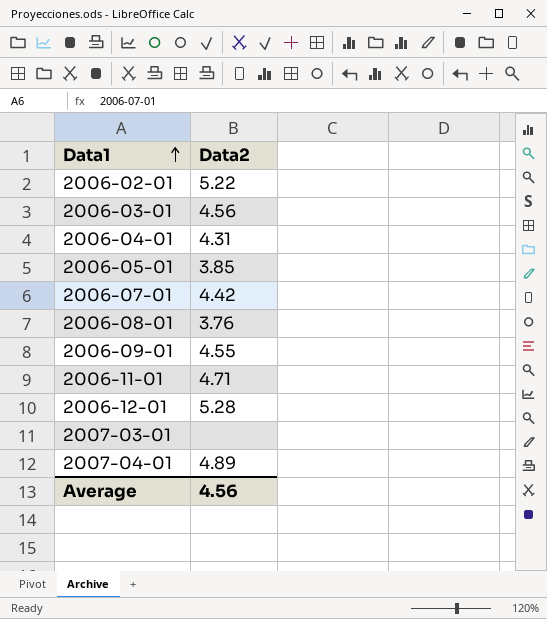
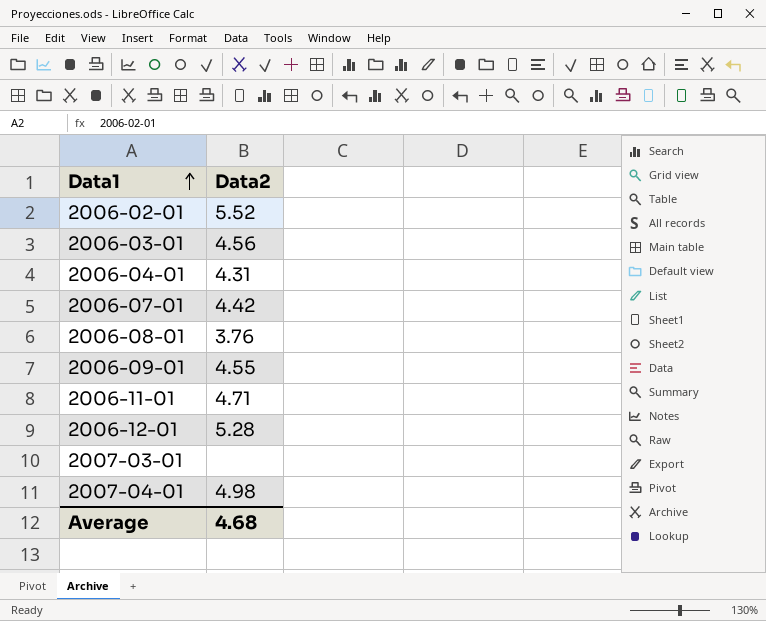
row 2006-05-01: 3.85 -> none
2006-02-01 | Data2: 5.22 -> 5.52
2007-04-01 | Data2: 4.89 -> 4.98
Average | Data2: 4.56 -> 4.68

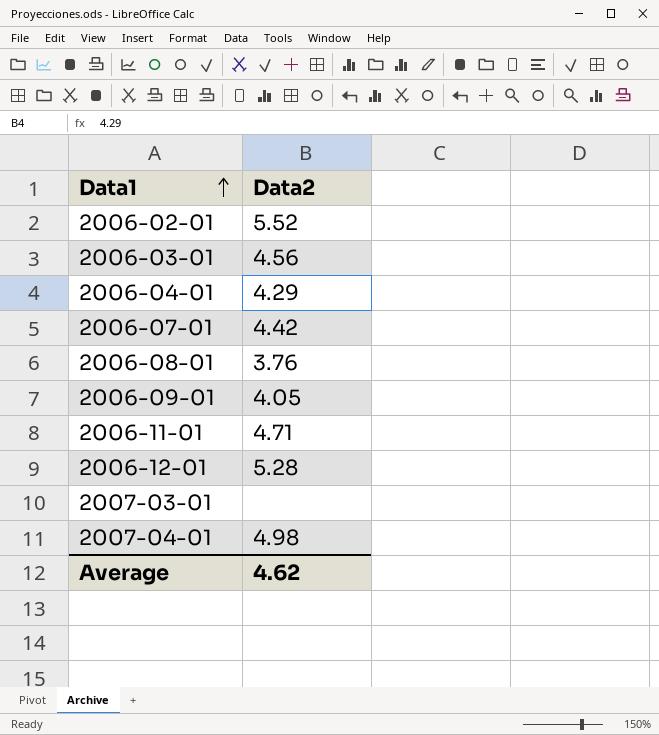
2006-04-01 | Data2: 4.31 -> 4.29
2006-09-01 | Data2: 4.55 -> 4.05
Average | Data2: 4.68 -> 4.62

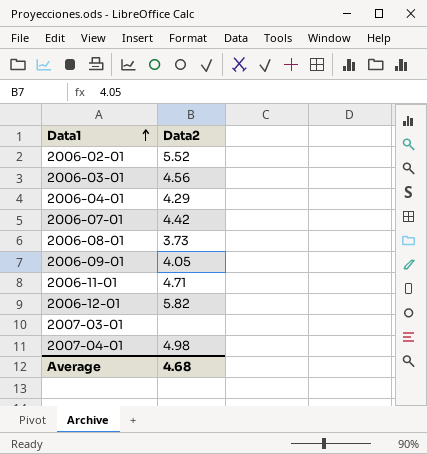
2006-08-01 | Data2: 3.76 -> 3.73
2006-12-01 | Data2: 5.28 -> 5.82
Average | Data2: 4.62 -> 4.68

